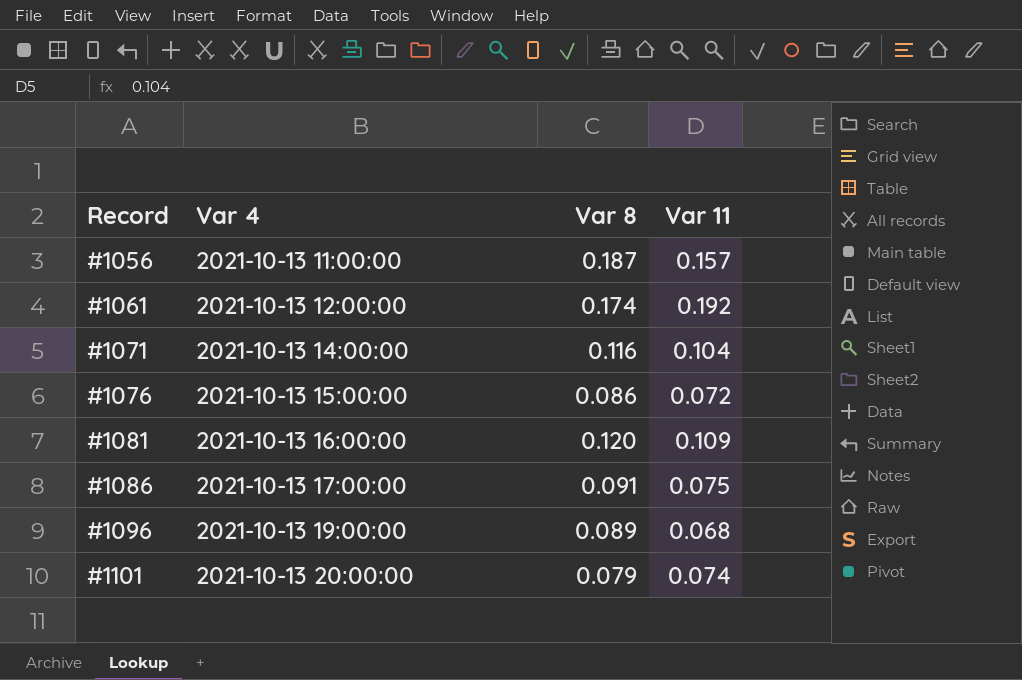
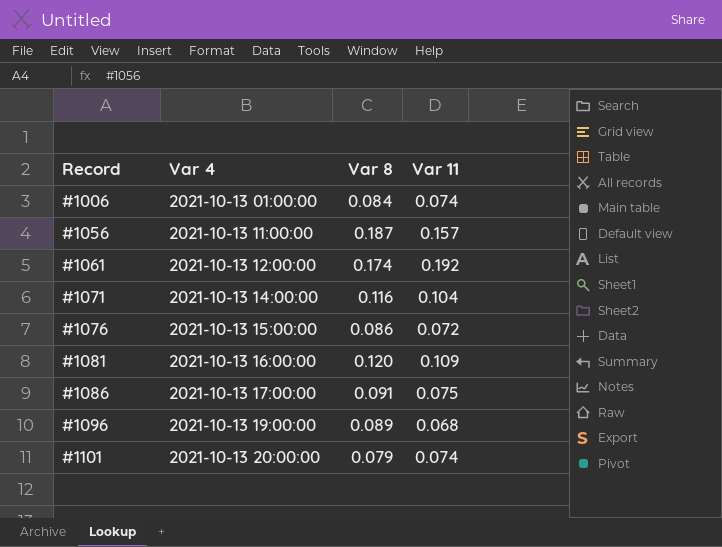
row #1006: none -> 2021-10-13 01:00:00 | 0.084 | 0.074

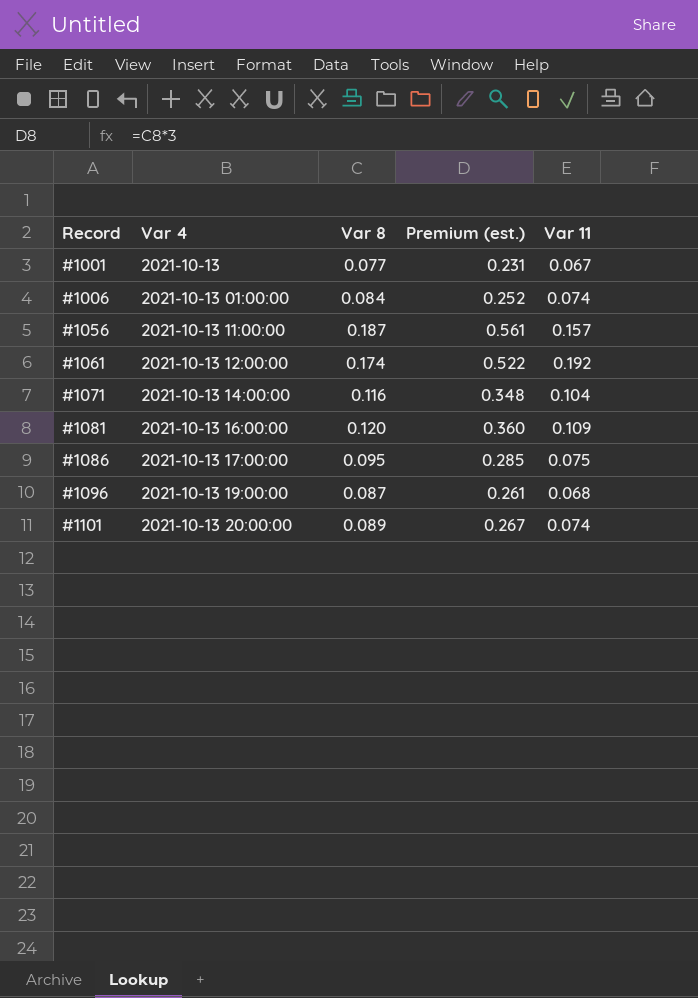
column Premium (est.) | formula: none -> [Var 8] * 3
row #1076: 2021-10-13 15:00:00 | 0.086 | 0.072 -> none
row #1001: none -> 2021-10-13 | 0.077 | 0.231 | 0.067
#1086 | Var 8: 0.091 -> 0.095
#1096 | Var 8: 0.089 -> 0.087
#1101 | Var 8: 0.079 -> 0.089

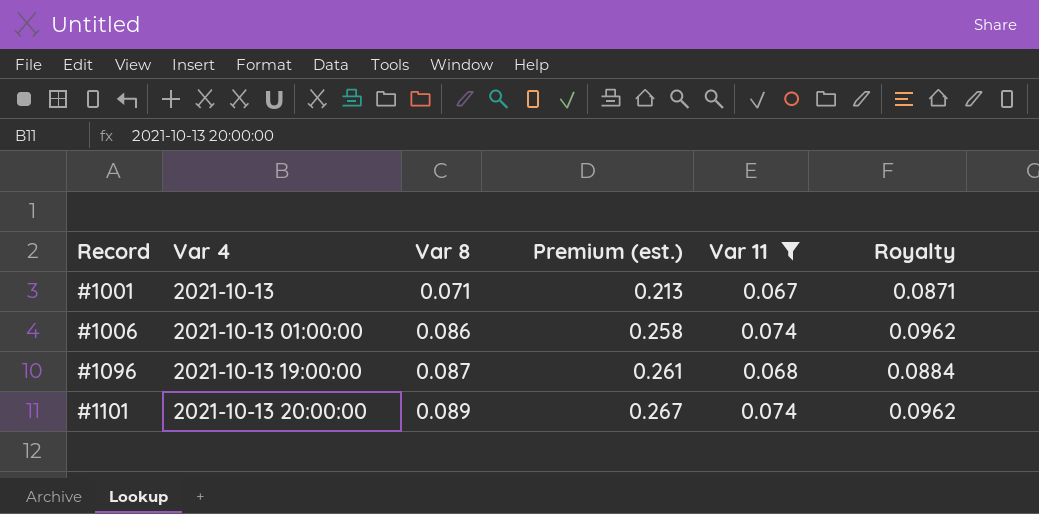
filter: none -> Var 11 <= 0.074
column Royalty | formula: none -> [Var 11] * 1.3
#1001 | Var 8: 0.077 -> 0.071
#1001 | Premium (est.): 0.231 -> 0.213
#1006 | Var 8: 0.084 -> 0.086
#1006 | Premium (est.): 0.252 -> 0.258

